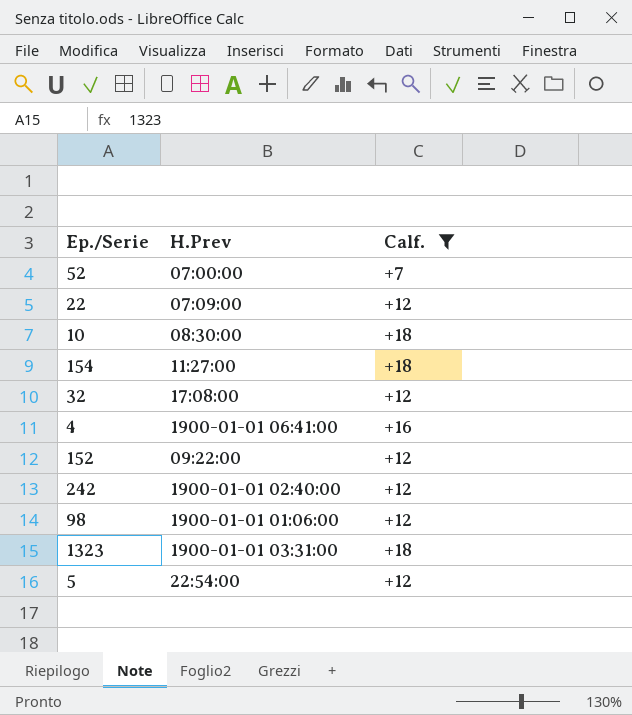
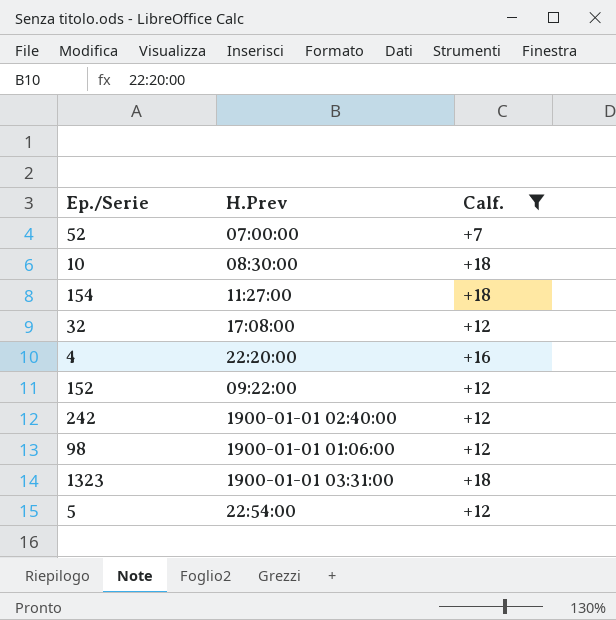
row 22: 07:09:00 | +12 -> none
4 | H.Prev: 1900-01-01 06:41:00 -> 22:20:00

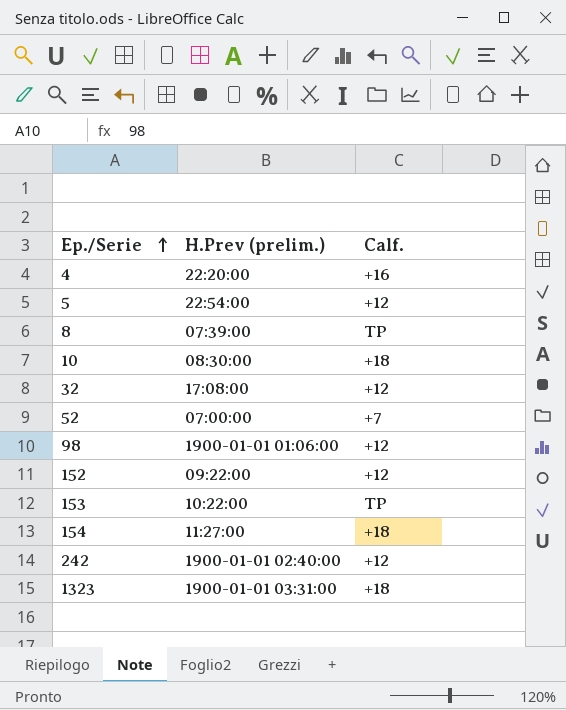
filter: Calf. != TP -> none
row order: none -> Ep./Serie ascending
column name: H.Prev -> H.Prev (prelim.)

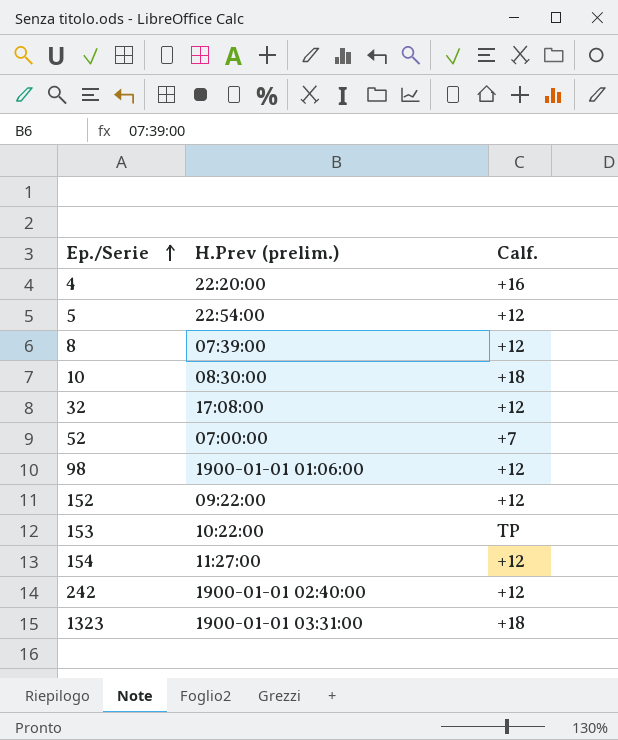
8 | Calf.: TP -> +12
154 | Calf.: +18 -> +12

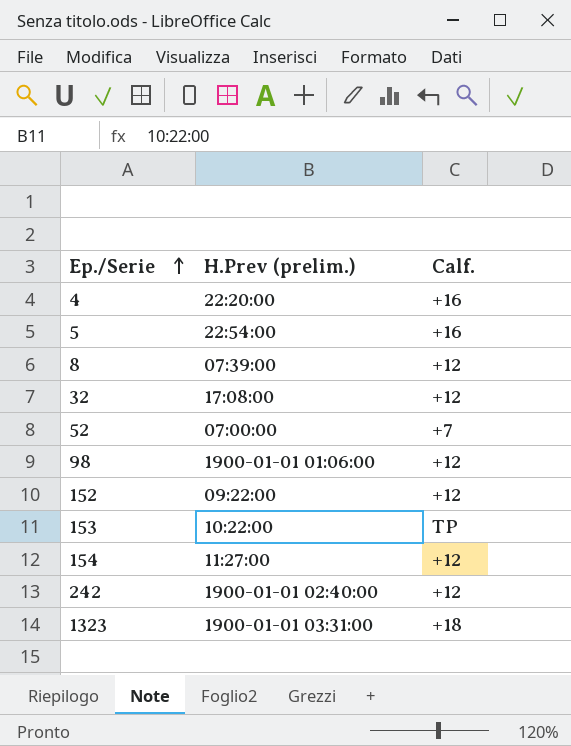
row 10: 08:30:00 | +18 -> none
5 | Calf.: +12 -> +16

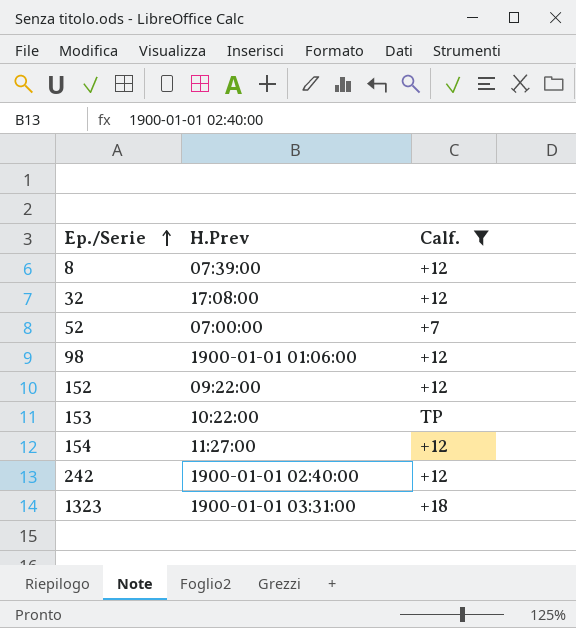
filter: none -> Calf. != +16
column name: H.Prev (prelim.) -> H.Prev

